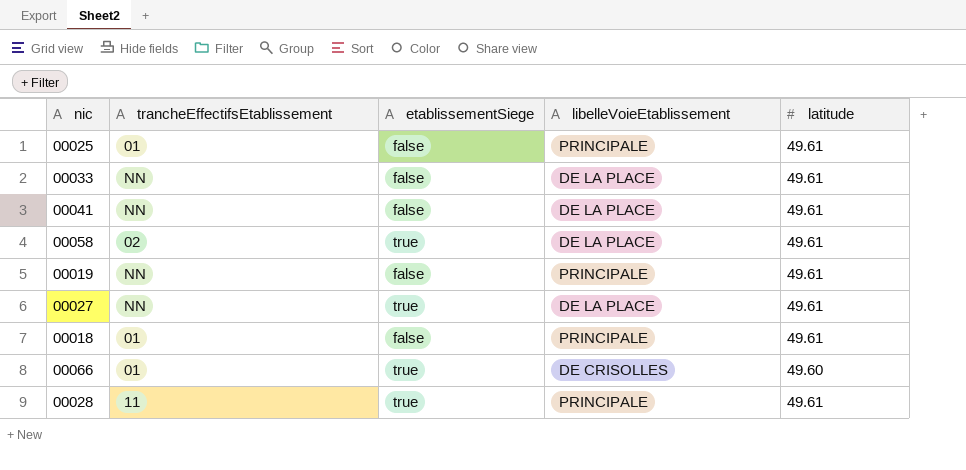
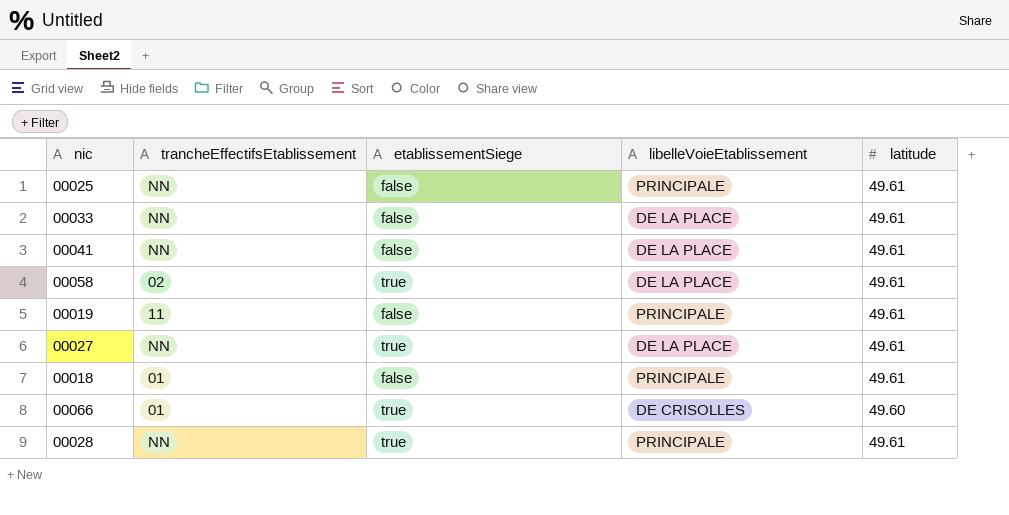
00025 | trancheEffectifsEtablissement: 01 -> NN
00019 | trancheEffectifsEtablissement: NN -> 11
00028 | trancheEffectifsEtablissement: 11 -> NN

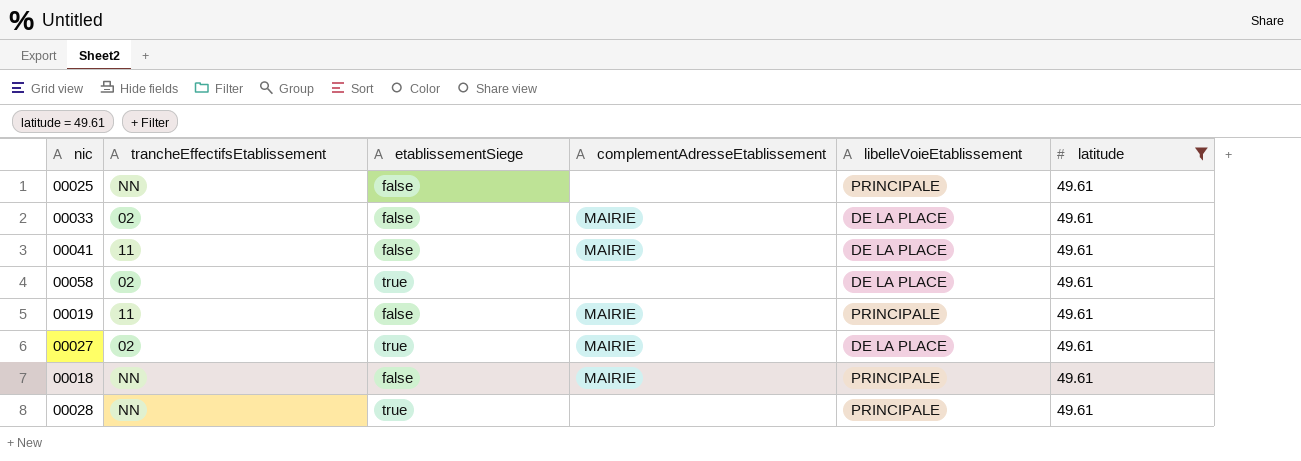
filter: none -> latitude = 49.61
column complementAdresseEtablissement | position: none -> 4
00033 | trancheEffectifsEtablissement: NN -> 02
00041 | trancheEffectifsEtablissement: NN -> 11
00027 | trancheEffectifsEtablissement: NN -> 02
00018 | trancheEffectifsEtablissement: 01 -> NN

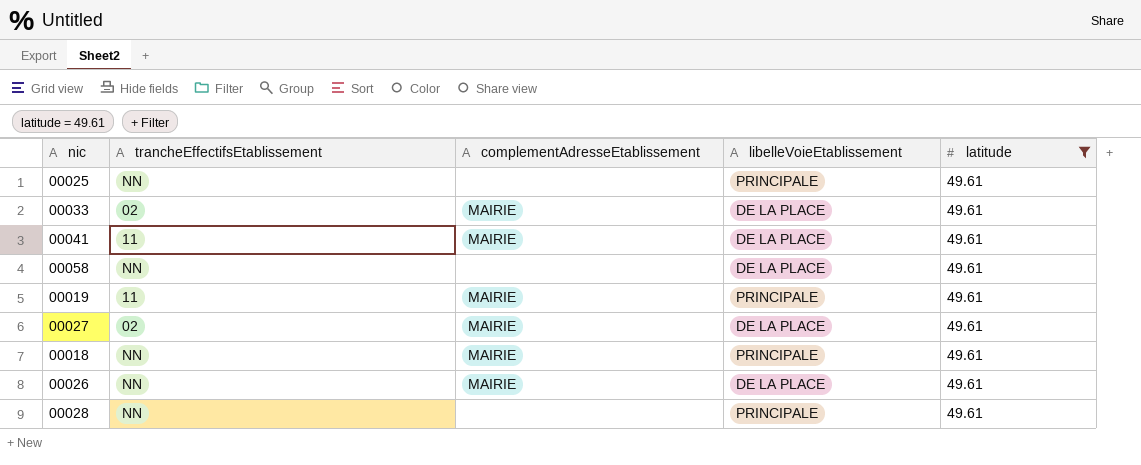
column etablissementSiege | position: 3 -> none
00058 | trancheEffectifsEtablissement: 02 -> NN
row 00026: none -> NN | MAIRIE | DE LA PLACE | 49.61

